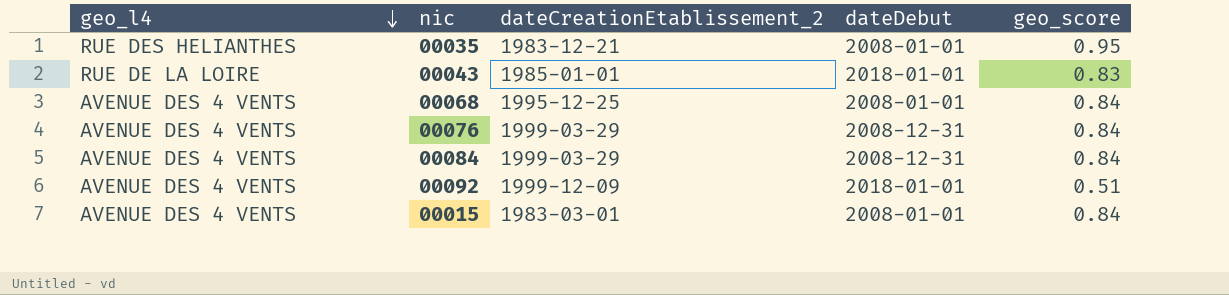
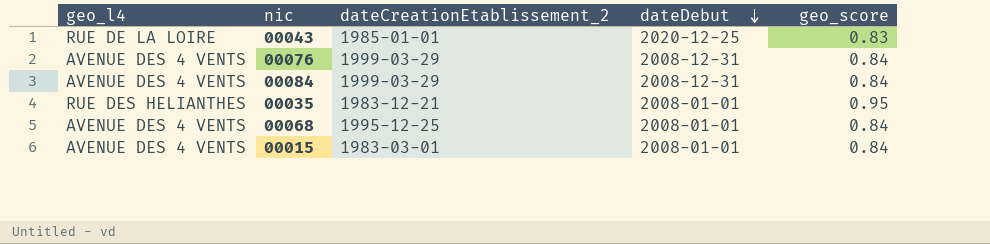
row order: geo_l4 descending -> dateDebut descending
row 00092: AVENUE DES 4 VENTS | 1999-12-09 | 2018-01-01 | 0.51 -> none
00043 | dateDebut: 2018-01-01 -> 2020-12-25

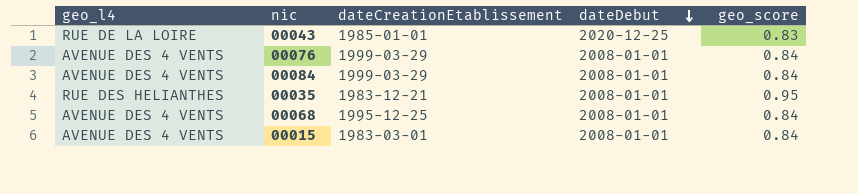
column name: dateCreationEtablissement_2 -> dateCreationEtablissement
00076 | dateDebut: 2008-12-31 -> 2008-01-01
00084 | dateDebut: 2008-12-31 -> 2008-01-01

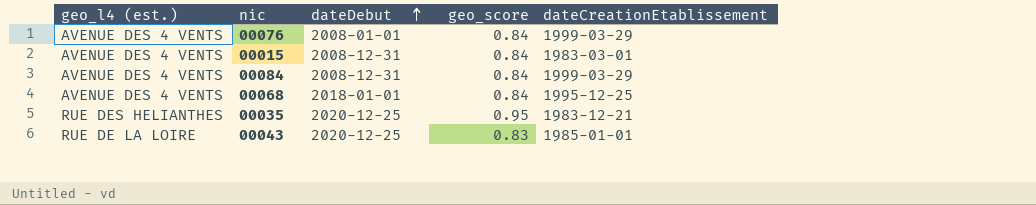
row order: dateDebut descending -> dateDebut ascending
column name: geo_l4 -> geo_l4 (est.)
column dateCreationEtablissement | position: 3 -> 5
00015 | dateDebut: 2008-01-01 -> 2008-12-31
00084 | dateDebut: 2008-01-01 -> 2008-12-31
00068 | dateDebut: 2008-01-01 -> 2018-01-01
00035 | dateDebut: 2008-01-01 -> 2020-12-25

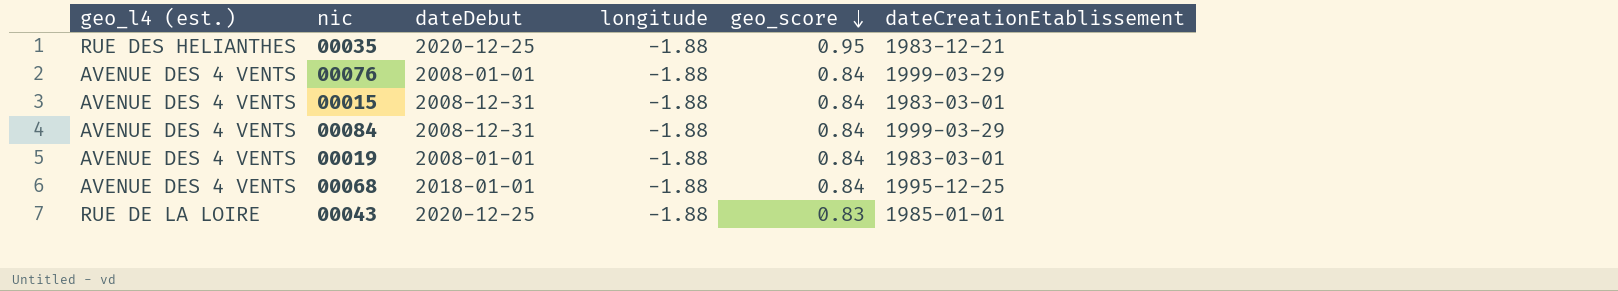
row order: dateDebut ascending -> geo_score descending
column longitude | position: none -> 4
row 00019: none -> AVENUE DES 4 VENTS | 2008-01-01 | -1.88 | 0.84 | 1983-03-01

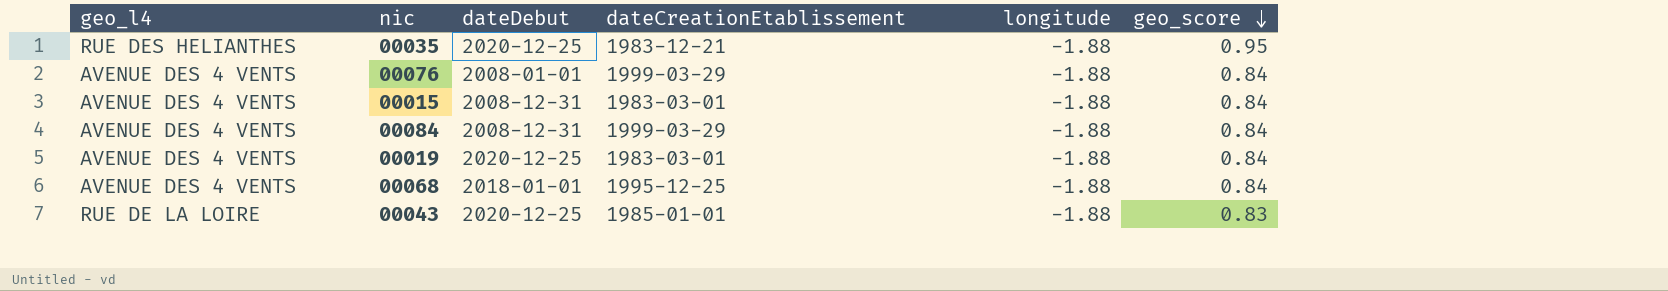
column name: geo_l4 (est.) -> geo_l4
column dateCreationEtablissement | position: 6 -> 4
00019 | dateDebut: 2008-01-01 -> 2020-12-25

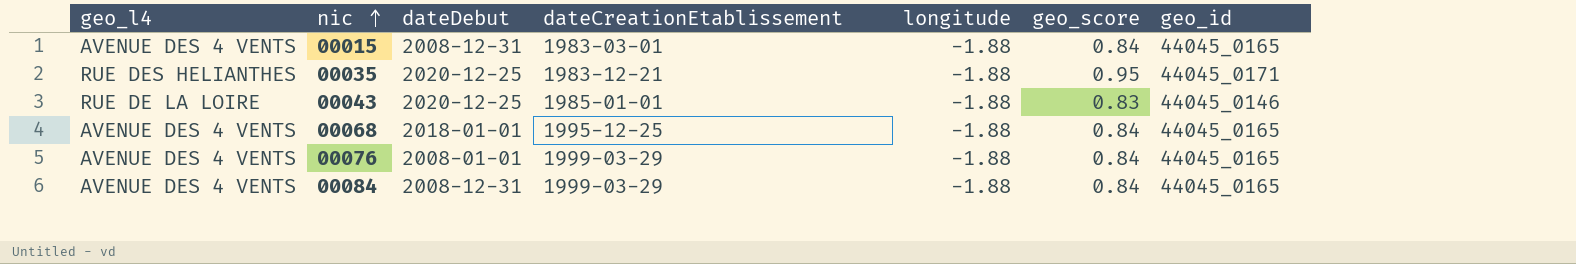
row order: geo_score descending -> nic ascending
column geo_id | position: none -> 7
row 00019: AVENUE DES 4 VENTS | 2020-12-25 | 1983-03-01 | -1.88 | 0.84 -> none

